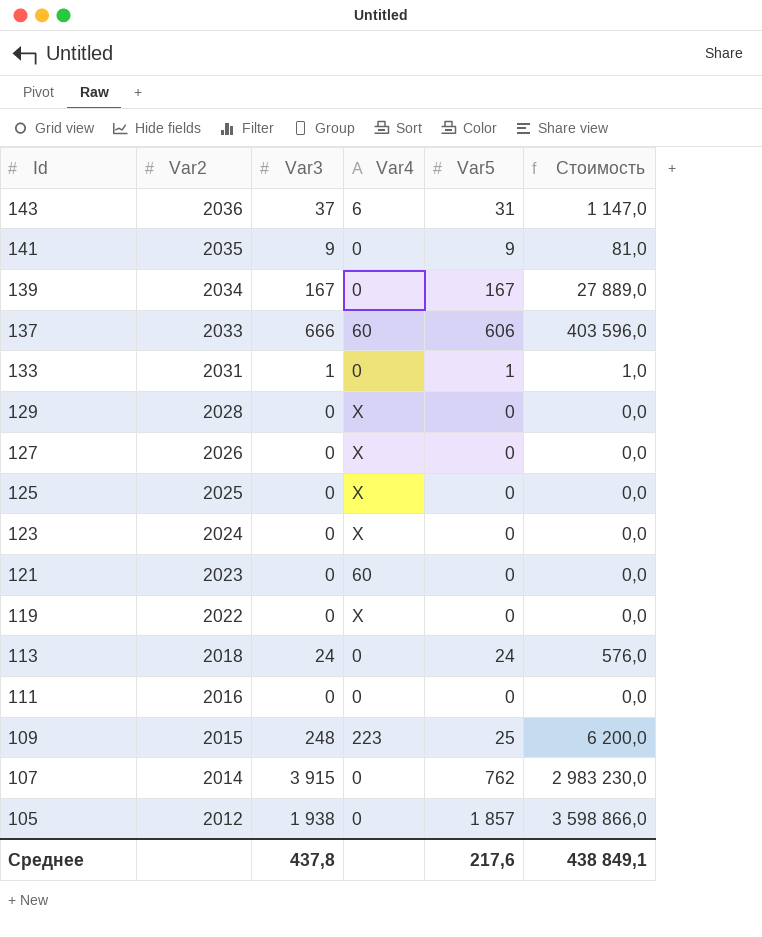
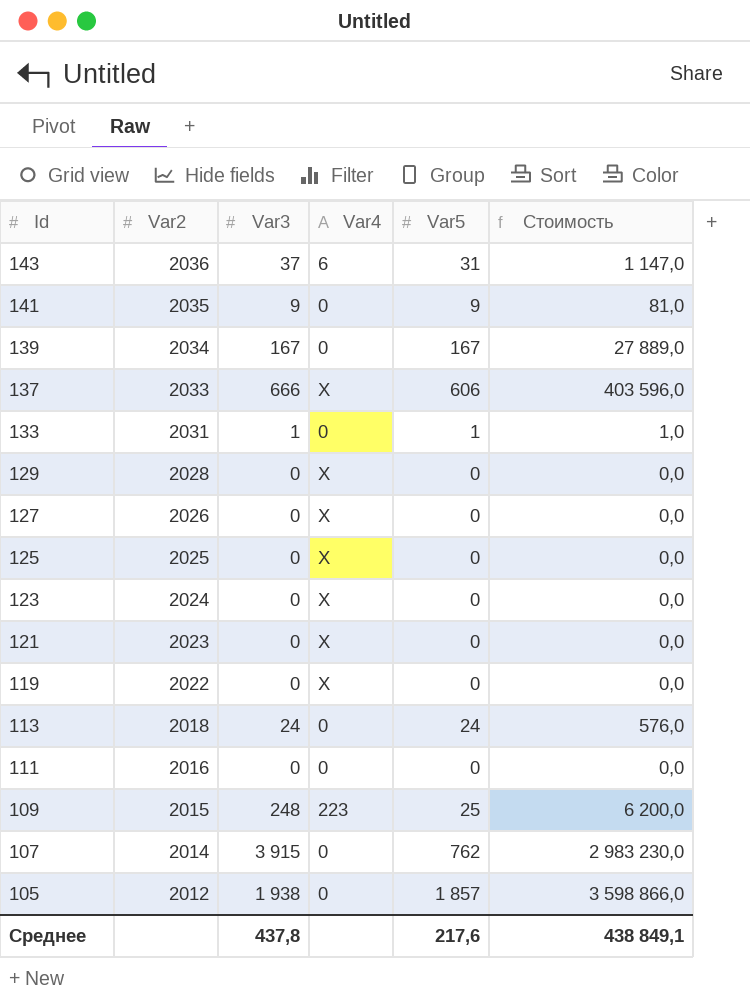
137 | Var4: 60 -> Х
121 | Var4: 60 -> Х

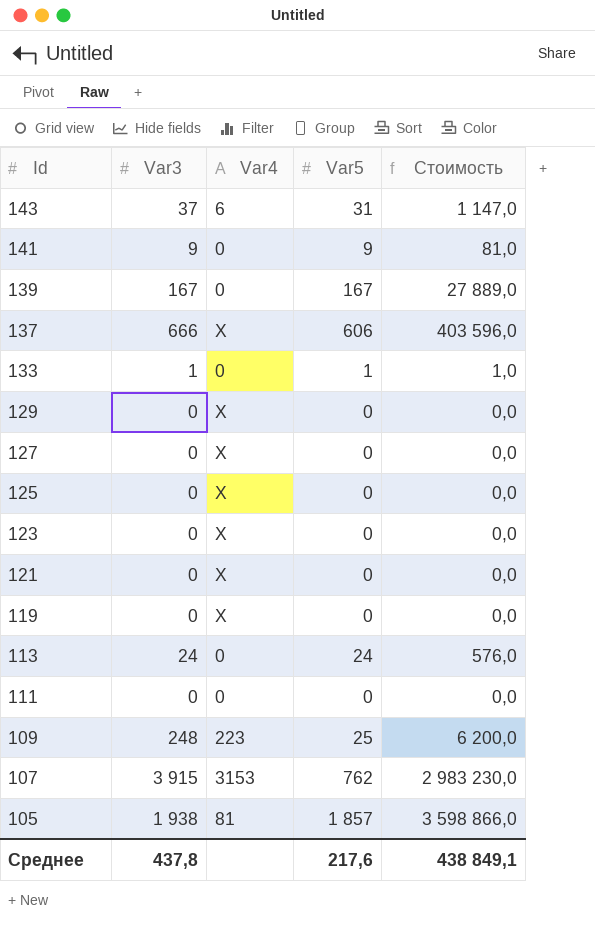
column Var2 | position: 2 -> none
107 | Var4: 0 -> 3153
105 | Var4: 0 -> 81

